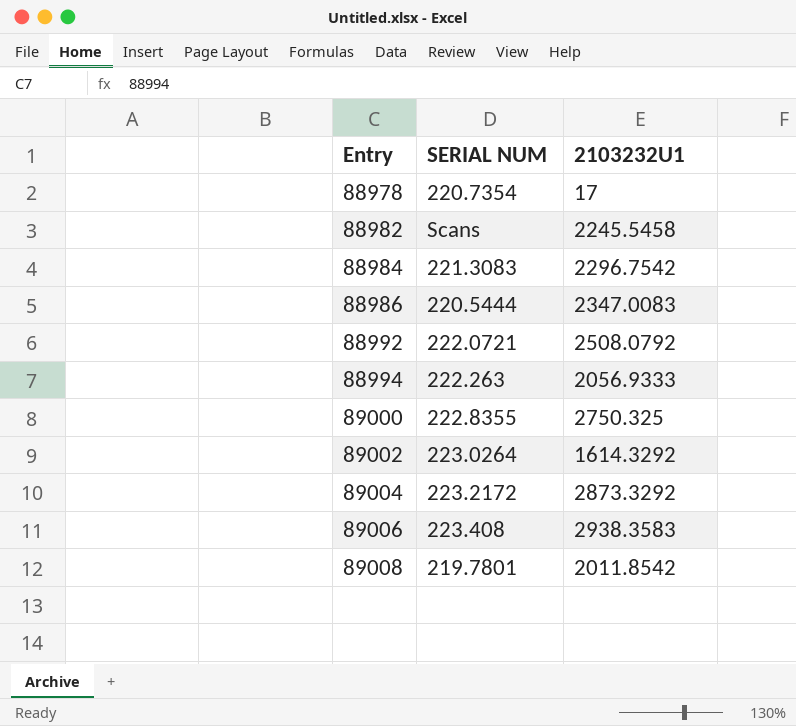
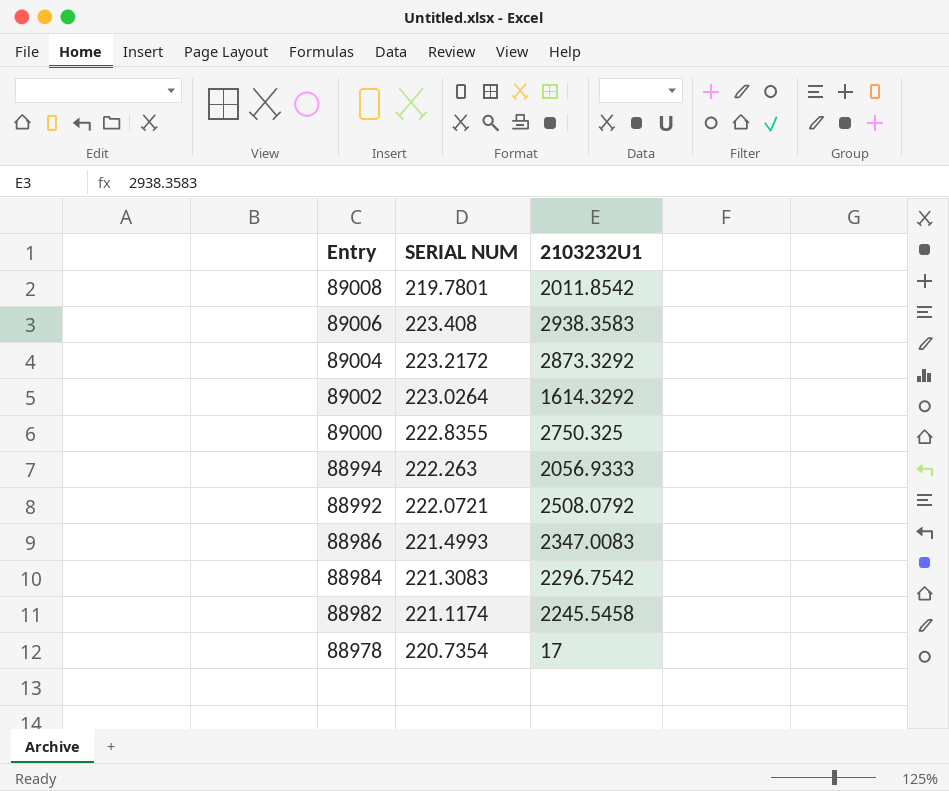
row order: Entry ascending -> Entry descending
88986 | SERIAL NUM: 220.5444 -> 221.4993
88982 | SERIAL NUM: Scans -> 221.1174

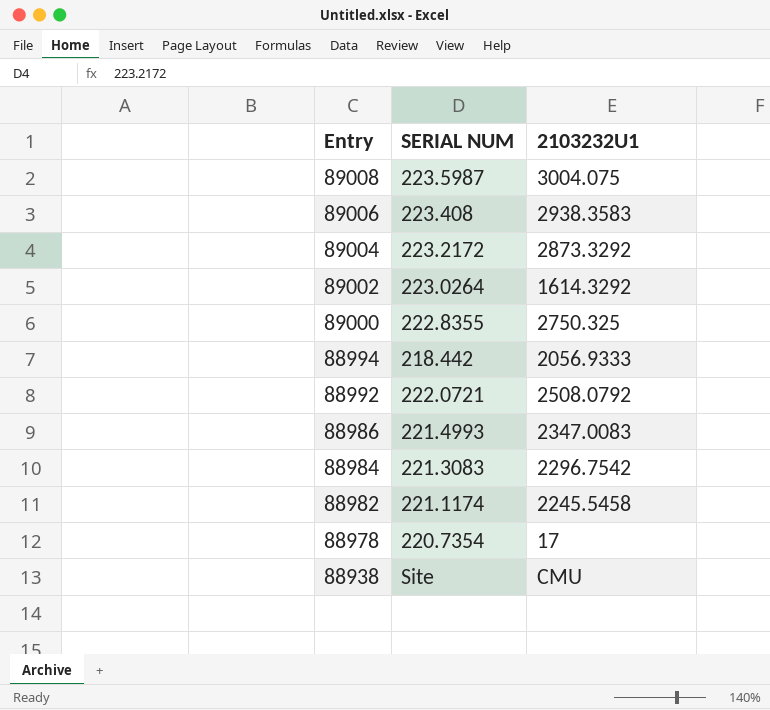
89008 | SERIAL NUM: 219.7801 -> 223.5987
89008 | 2103232U1: 2011.8542 -> 3004.075
88994 | SERIAL NUM: 222.263 -> 218.442
row 88938: none -> Site | CMU

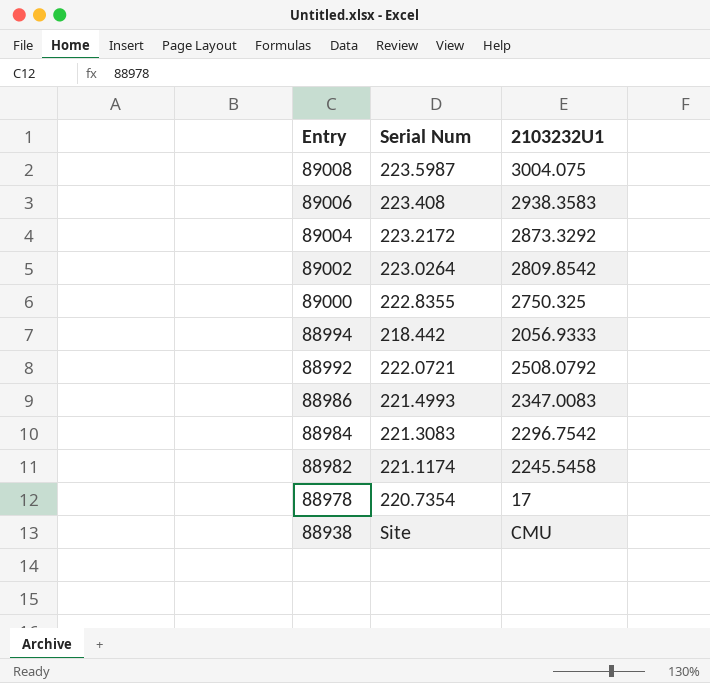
column name: SERIAL NUM -> Serial Num
89002 | 2103232U1: 1614.3292 -> 2809.8542

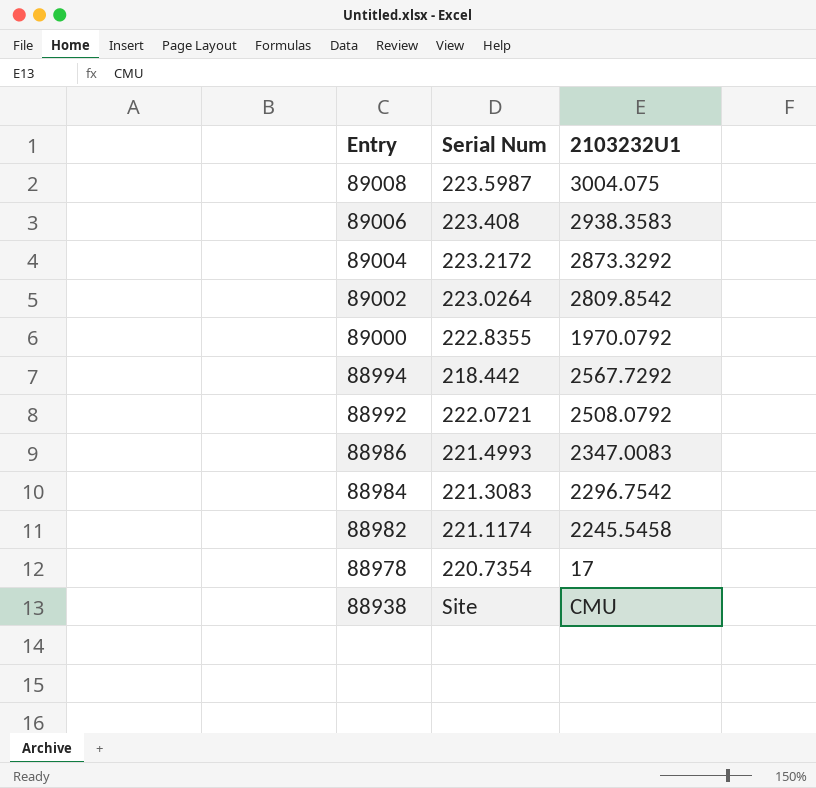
89000 | 2103232U1: 2750.325 -> 1970.0792
88994 | 2103232U1: 2056.9333 -> 2567.7292

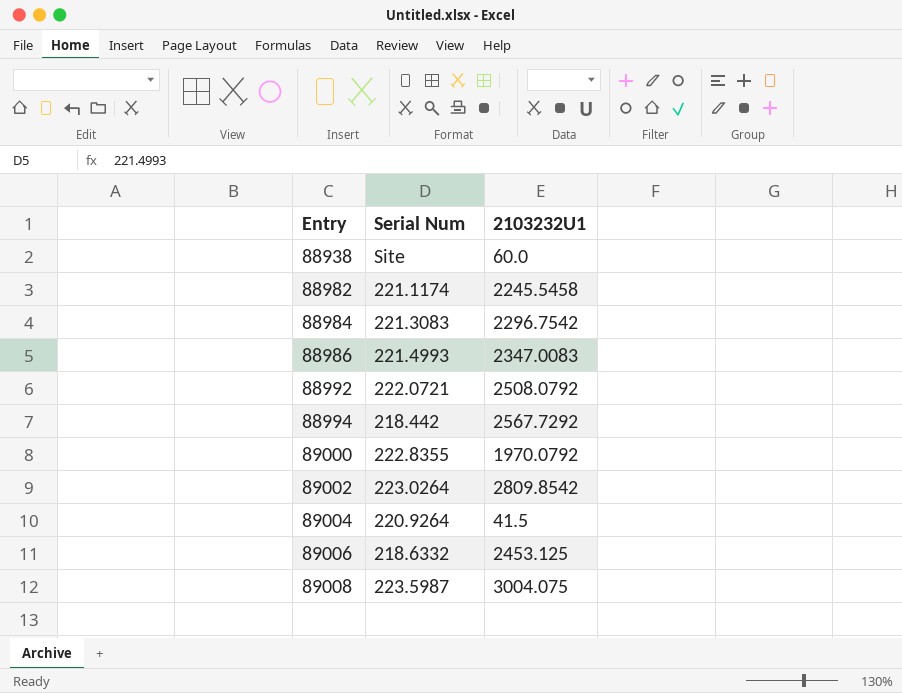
row order: Entry descending -> Entry ascending
row 88978: 220.7354 | 17 -> none
88938 | 2103232U1: CMU -> 60.0
89004 | Serial Num: 223.2172 -> 220.9264
89004 | 2103232U1: 2873.3292 -> 41.5
89006 | Serial Num: 223.408 -> 218.6332
89006 | 2103232U1: 2938.3583 -> 2453.125

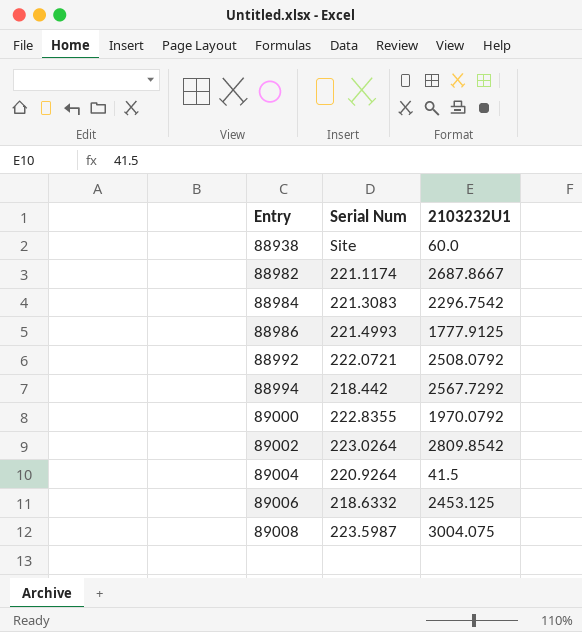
88982 | 2103232U1: 2245.5458 -> 2687.8667
88986 | 2103232U1: 2347.0083 -> 1777.9125

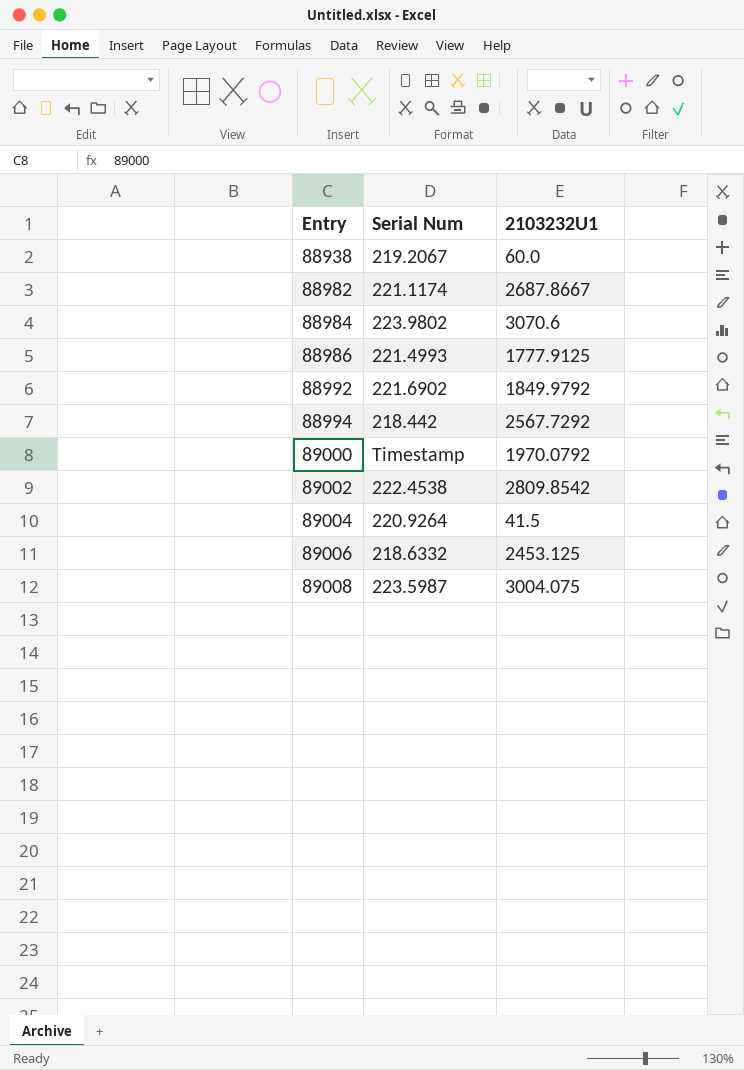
88938 | Serial Num: Site -> 219.2067
88984 | Serial Num: 221.3083 -> 223.9802
88984 | 2103232U1: 2296.7542 -> 3070.6
88992 | Serial Num: 222.0721 -> 221.6902
88992 | 2103232U1: 2508.0792 -> 1849.9792
89000 | Serial Num: 222.8355 -> Timestamp
89002 | Serial Num: 223.0264 -> 222.4538

